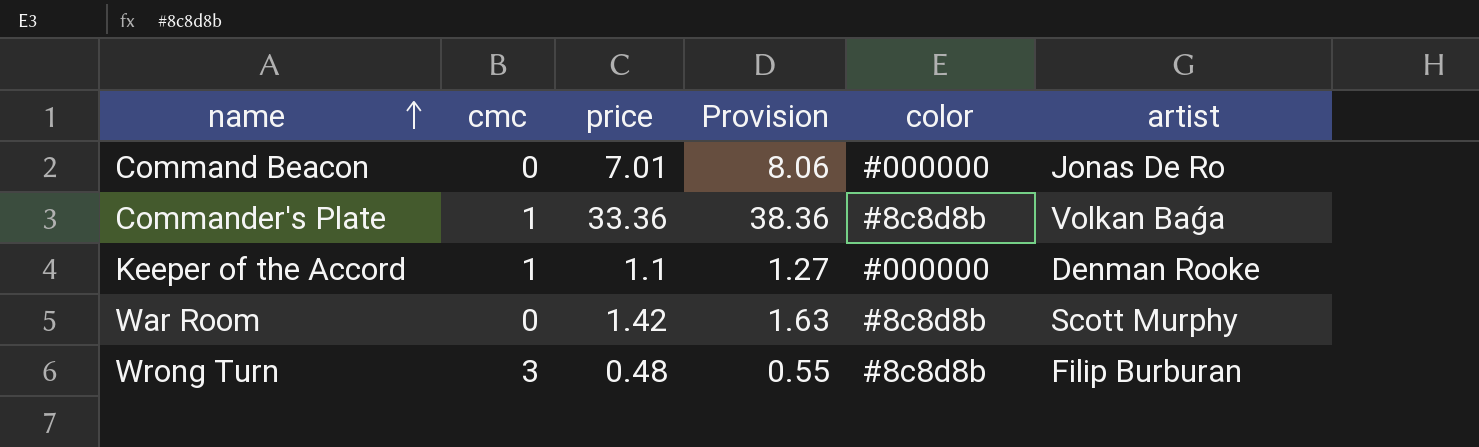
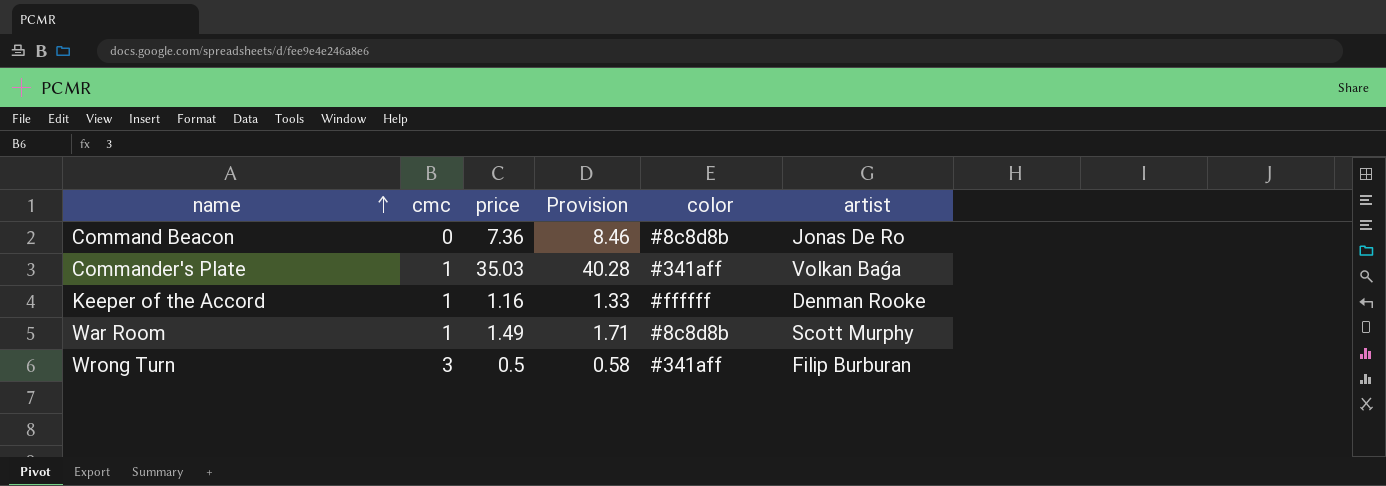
Command Beacon | price: 7.01 -> 7.36
Command Beacon | Provision: 8.06 -> 8.46
Command Beacon | color: #000000 -> #8c8d8b
Commander's Plate | price: 33.36 -> 35.03
Commander's Plate | Provision: 38.36 -> 40.28
Commander's Plate | color: #8c8d8b -> #341aff
Keeper of the Accord | price: 1.1 -> 1.16
Keeper of the Accord | Provision: 1.27 -> 1.33
Keeper of the Accord | color: #000000 -> #ffffff
War Room | cmc: 0 -> 1
War Room | price: 1.42 -> 1.49
War Room | Provision: 1.63 -> 1.71
Wrong Turn | price: 0.48 -> 0.5
Wrong Turn | Provision: 0.55 -> 0.58
Wrong Turn | color: #8c8d8b -> #341aff

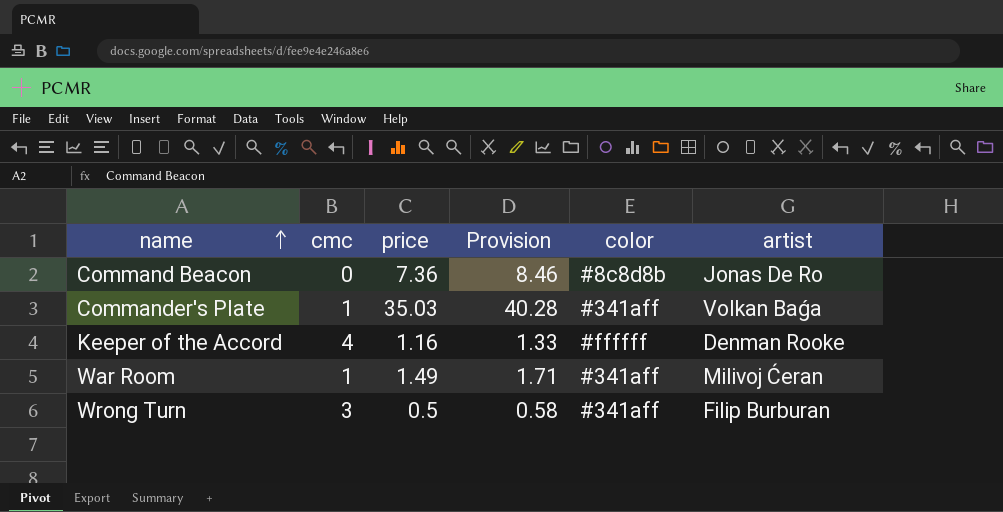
Keeper of the Accord | cmc: 1 -> 4
War Room | color: #8c8d8b -> #341aff
War Room | artist: Scott Murphy -> Milivoj Ćeran

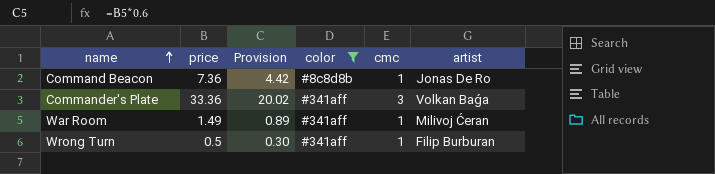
filter: none -> color != #ffffff
column Provision | formula: [price] * 1.15 -> [price] * 0.6
column cmc | position: 2 -> 5
Command Beacon | cmc: 0 -> 1
Commander's Plate | price: 35.03 -> 33.36
Commander's Plate | cmc: 1 -> 3
Wrong Turn | cmc: 3 -> 1

